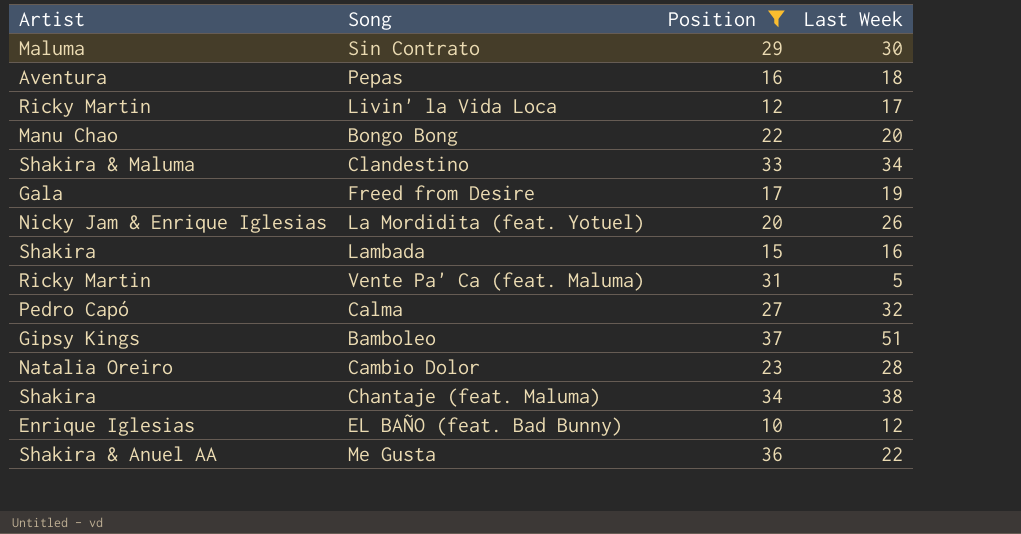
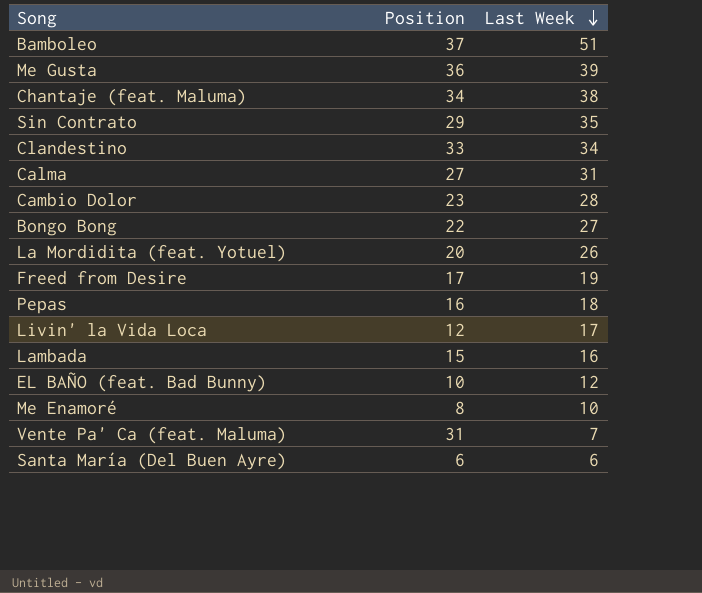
filter: Position >= 10 -> none
row order: none -> Last Week descending
column Artist | position: 1 -> none
Me Gusta | Last Week: 22 -> 39
Sin Contrato | Last Week: 30 -> 35
Calma | Last Week: 32 -> 31
Bongo Bong | Last Week: 20 -> 27
Vente Pa' Ca (feat. Maluma) | Last Week: 5 -> 7

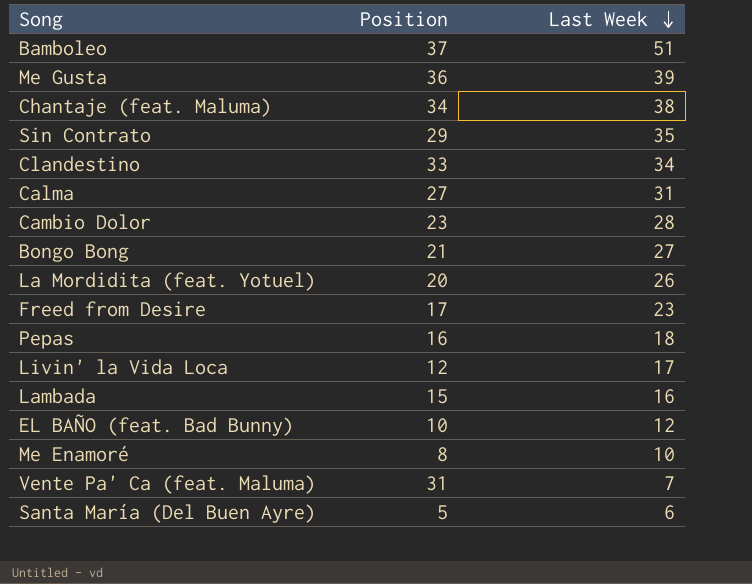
Bongo Bong | Position: 22 -> 21
Freed from Desire | Last Week: 19 -> 23
Santa María (Del Buen Ayre) | Position: 6 -> 5

